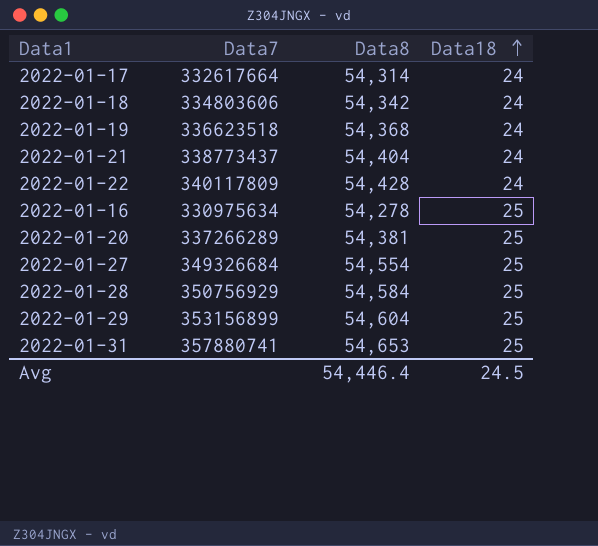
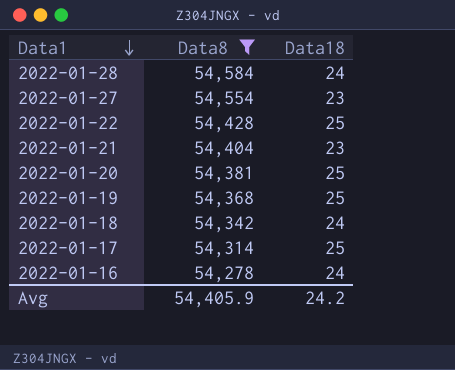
filter: none -> Data8 <= 54,584
row order: Data18 ascending -> Data1 descending
column Data7 | position: 2 -> none
2022-01-28 | Data18: 25 -> 24
2022-01-27 | Data18: 25 -> 23
2022-01-22 | Data18: 24 -> 25
2022-01-21 | Data18: 24 -> 23
2022-01-19 | Data18: 24 -> 25
2022-01-17 | Data18: 24 -> 25
2022-01-16 | Data18: 25 -> 24
Avg | Data8: 54,446.4 -> 54,405.9
Avg | Data18: 24.5 -> 24.2

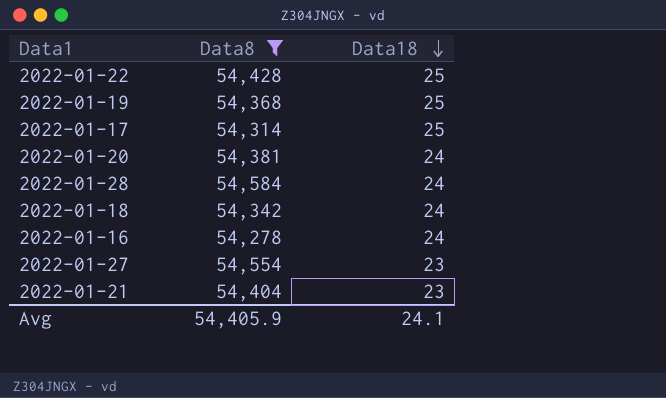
row order: Data1 descending -> Data18 descending
2022-01-20 | Data18: 25 -> 24
Avg | Data18: 24.2 -> 24.1

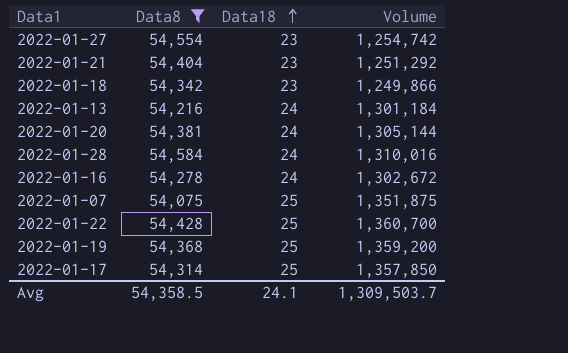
row order: Data18 descending -> Data18 ascending
column Volume | formula: none -> [Data8] * [Data18]
2022-01-18 | Data18: 24 -> 23
row 2022-01-13: none -> 54,216 | 24 | 1,301,184
row 2022-01-07: none -> 54,075 | 25 | 1,351,875
Avg | Data8: 54,405.9 -> 54,358.5

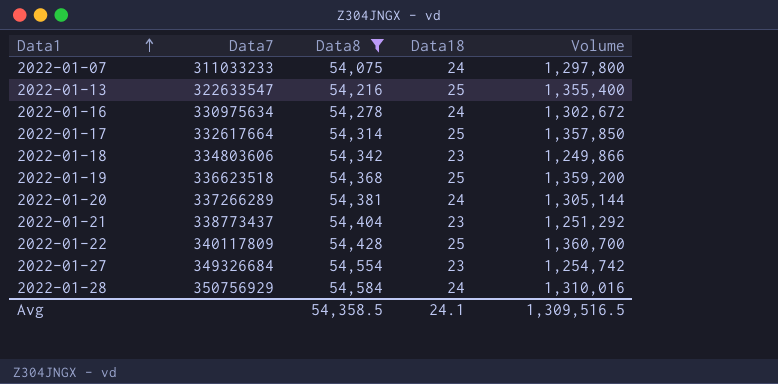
row order: Data18 ascending -> Data1 ascending
column Data7 | position: none -> 2
2022-01-07 | Data18: 25 -> 24
2022-01-07 | Volume: 1,351,875 -> 1,297,800
2022-01-13 | Data18: 24 -> 25
2022-01-13 | Volume: 1,301,184 -> 1,355,400
Avg | Volume: 1,309,503.7 -> 1,309,516.5

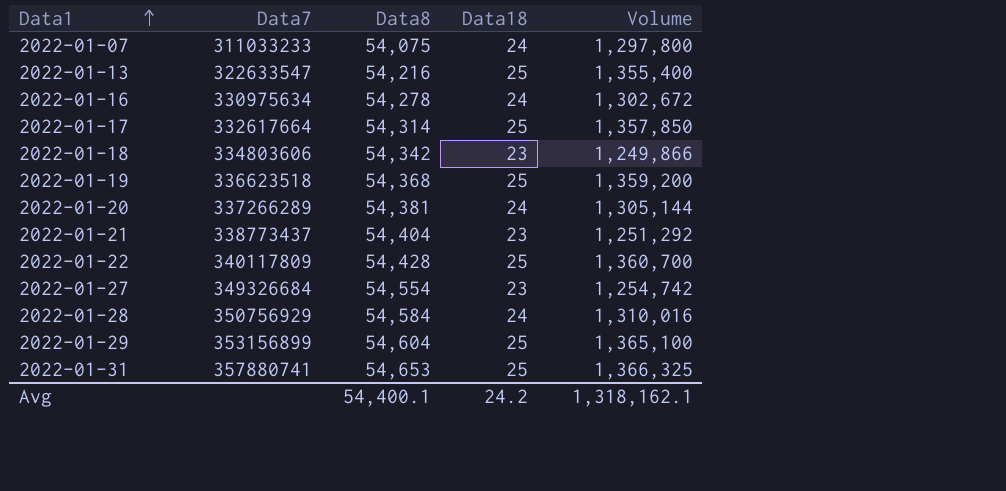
filter: Data8 <= 54,584 -> none
Avg | Data8: 54,358.5 -> 54,400.1
Avg | Data18: 24.1 -> 24.2
Avg | Volume: 1,309,516.5 -> 1,318,162.1

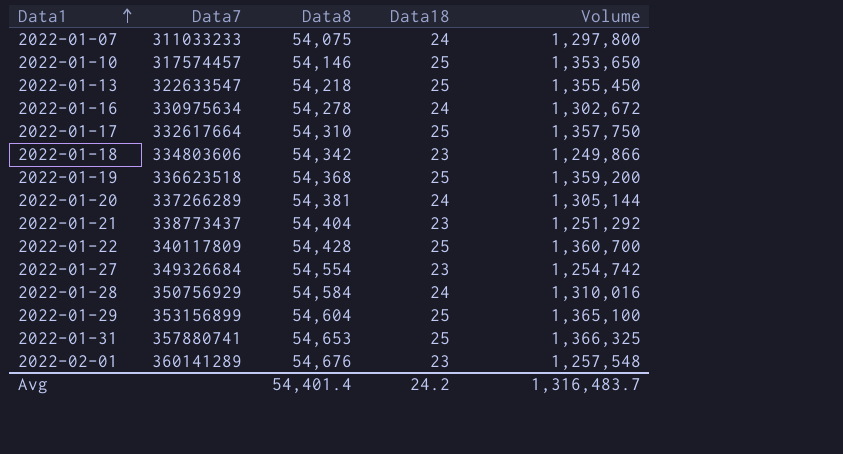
row 2022-01-10: none -> 317574457 | 54,146 | 25 | 1,353,650
2022-01-13 | Data8: 54,216 -> 54,218
2022-01-13 | Volume: 1,355,400 -> 1,355,450
2022-01-17 | Data8: 54,314 -> 54,310
2022-01-17 | Volume: 1,357,850 -> 1,357,750
row 2022-02-01: none -> 360141289 | 54,676 | 23 | 1,257,548
Avg | Data8: 54,400.1 -> 54,401.4
Avg | Volume: 1,318,162.1 -> 1,316,483.7

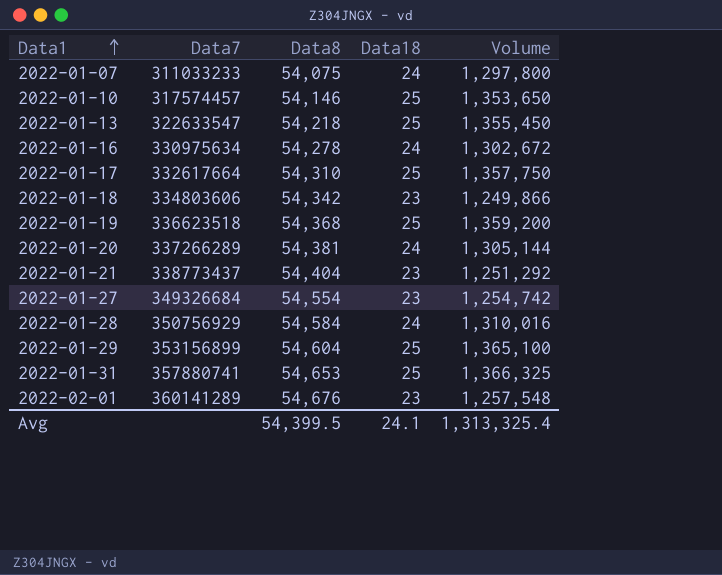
row 2022-01-22: 340117809 | 54,428 | 25 | 1,360,700 -> none
Avg | Data8: 54,401.4 -> 54,399.5
Avg | Data18: 24.2 -> 24.1
Avg | Volume: 1,316,483.7 -> 1,313,325.4

